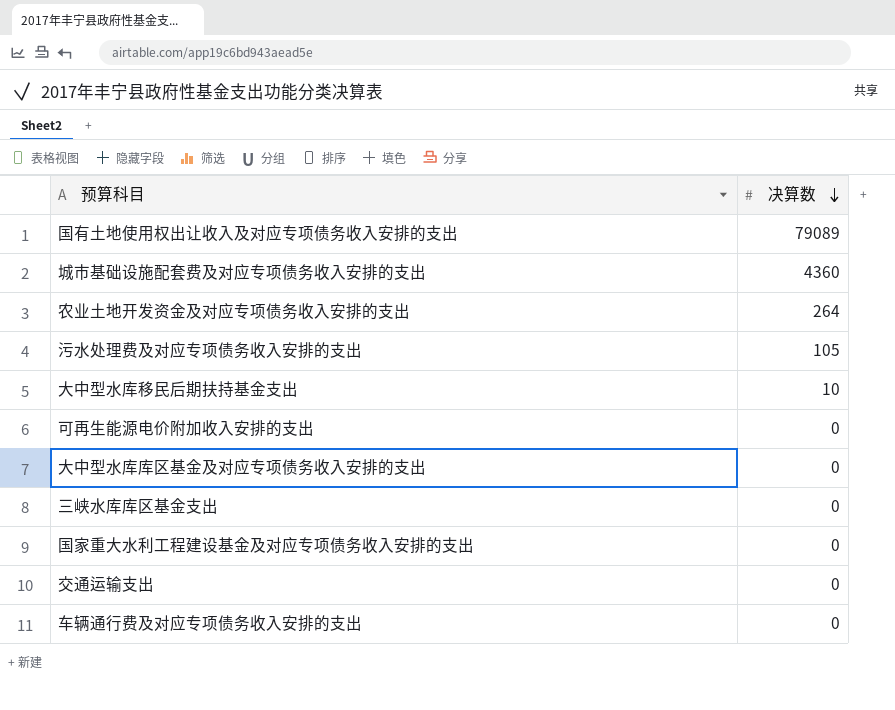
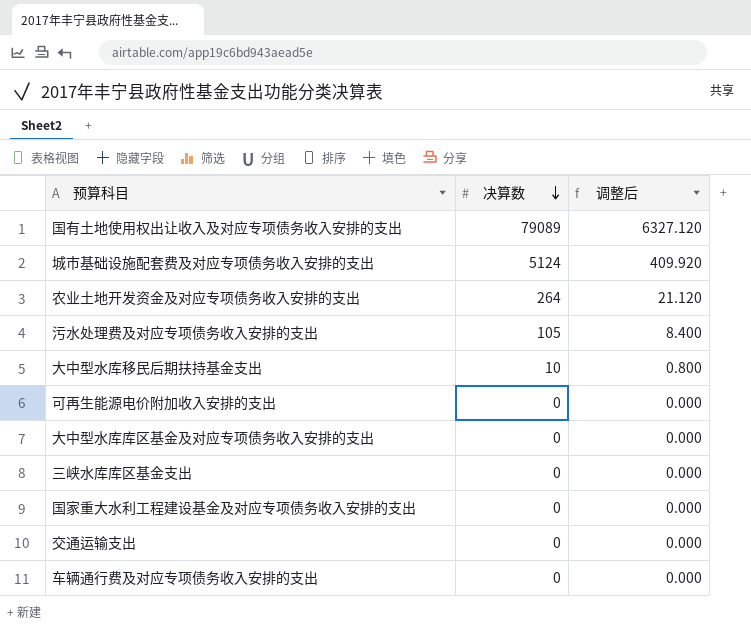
column 调整后 | formula: none -> [决算数] * 0.08
城市基础设施配套费及对应专项债务收入安排的支出 | 决算数: 4360 -> 5124

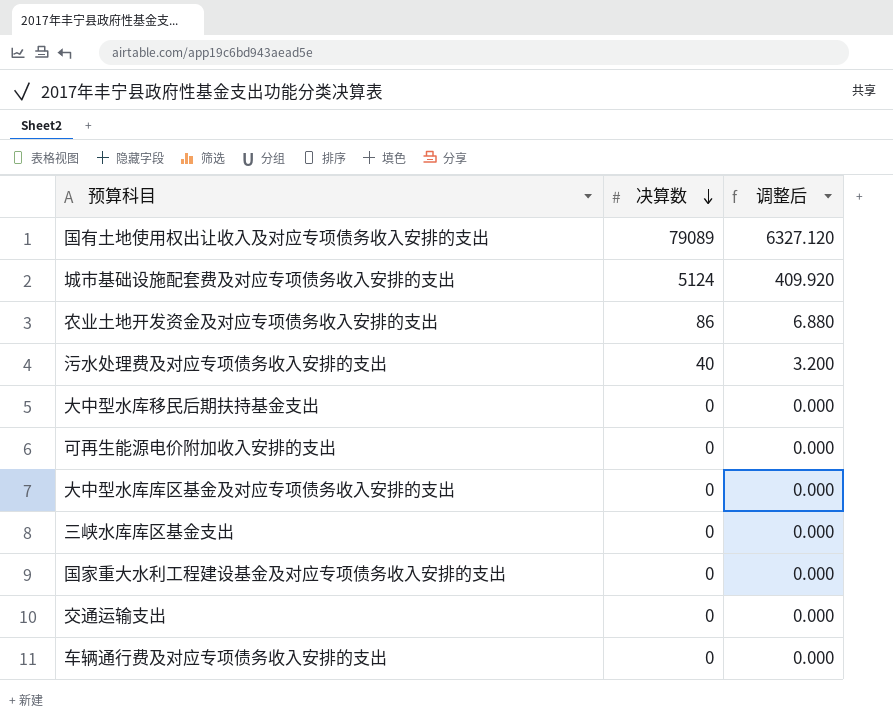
农业土地开发资金及对应专项债务收入安排的支出 | 决算数: 264 -> 86
农业土地开发资金及对应专项债务收入安排的支出 | 调整后: 21.120 -> 6.880
污水处理费及对应专项债务收入安排的支出 | 决算数: 105 -> 40
污水处理费及对应专项债务收入安排的支出 | 调整后: 8.400 -> 3.200
大中型水库移民后期扶持基金支出 | 决算数: 10 -> 0
大中型水库移民后期扶持基金支出 | 调整后: 0.800 -> 0.000

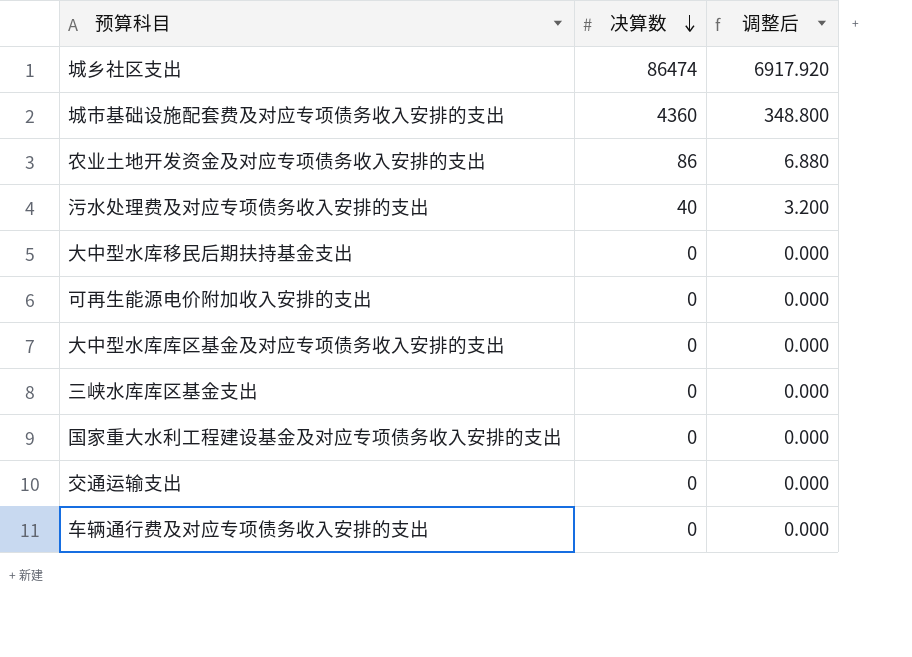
row 国有土地使用权出让收入及对应专项债务收入安排的支出: 79089 | 6327.120 -> none
row 城乡社区支出: none -> 86474 | 6917.920
城市基础设施配套费及对应专项债务收入安排的支出 | 决算数: 5124 -> 4360
城市基础设施配套费及对应专项债务收入安排的支出 | 调整后: 409.920 -> 348.800

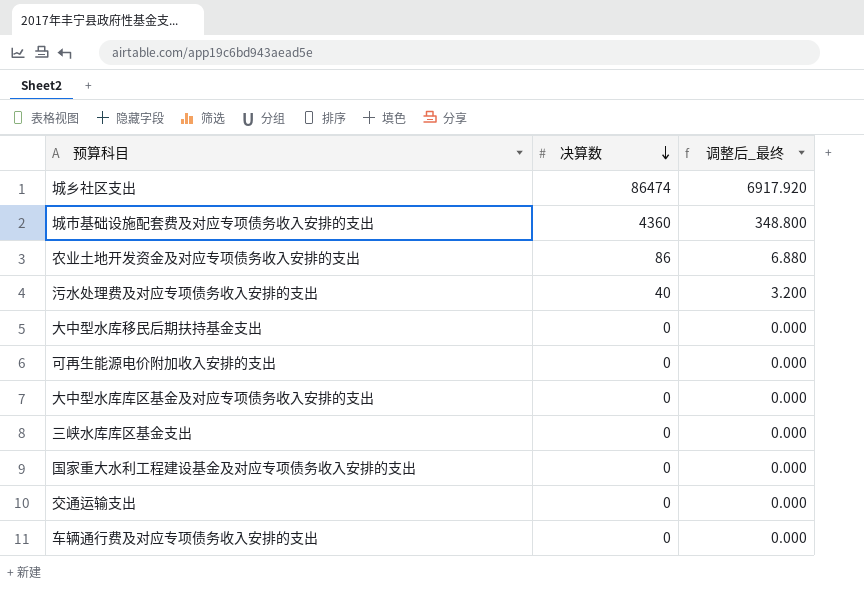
column name: 调整后 -> 调整后_最终

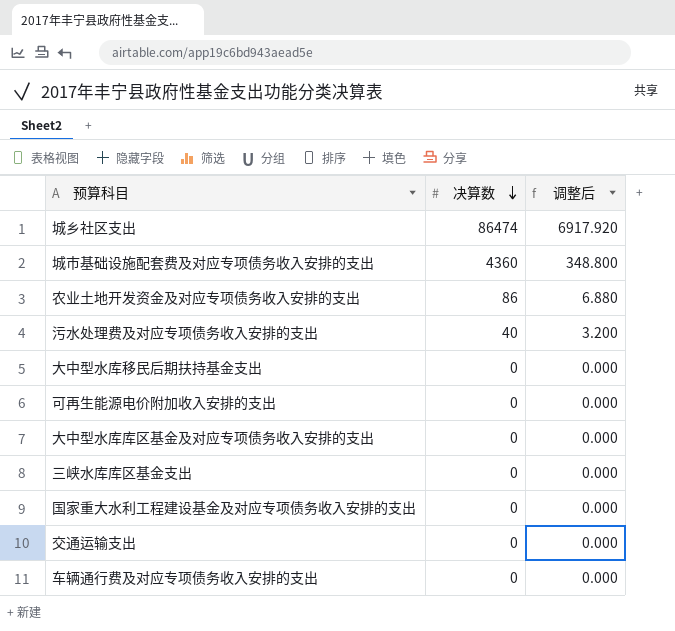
column name: 调整后_最终 -> 调整后

